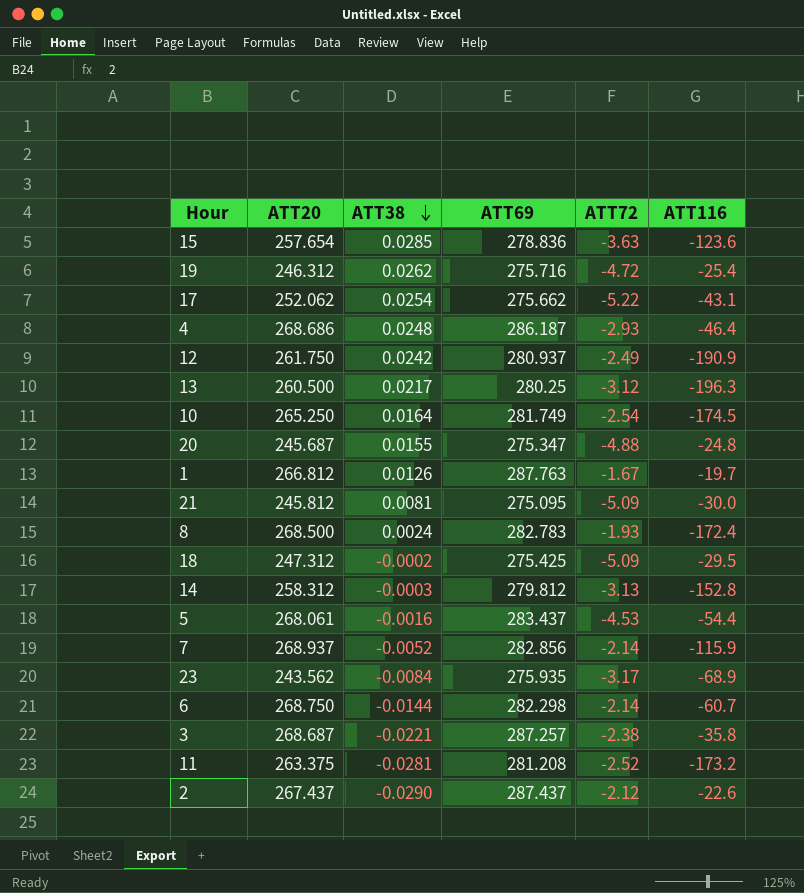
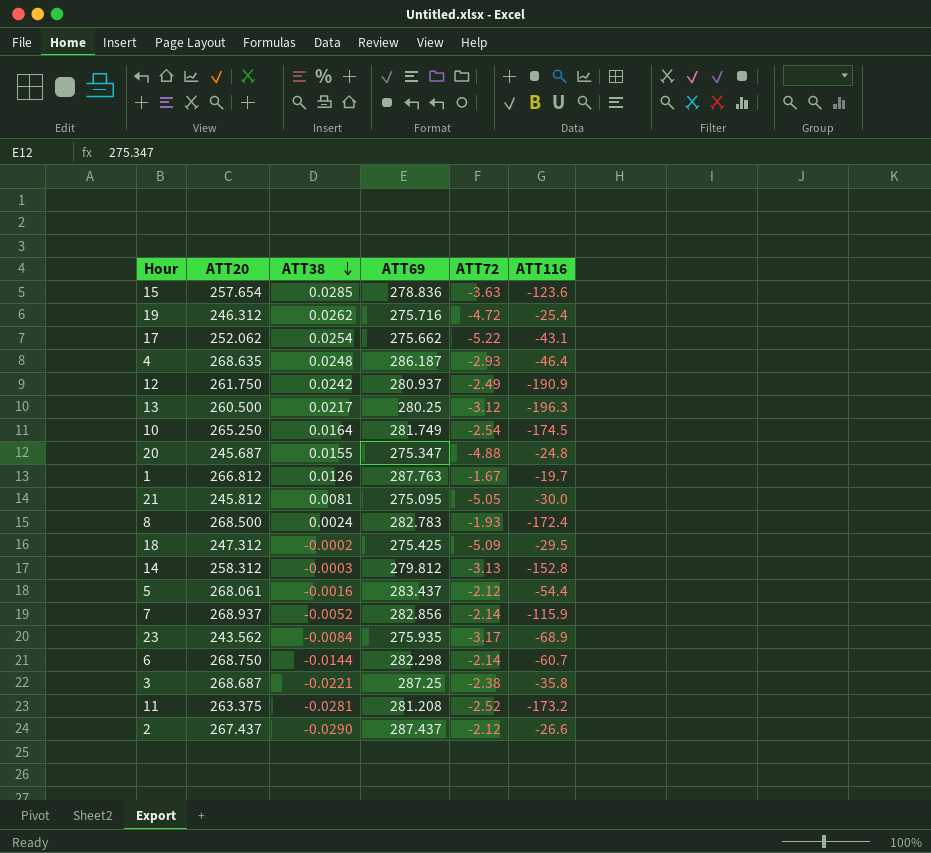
4 | ATT20: 268.686 -> 268.635
21 | ATT72: -5.09 -> -5.05
5 | ATT72: -4.53 -> -2.12
3 | ATT69: 287.257 -> 287.25
2 | ATT116: -22.6 -> -26.6

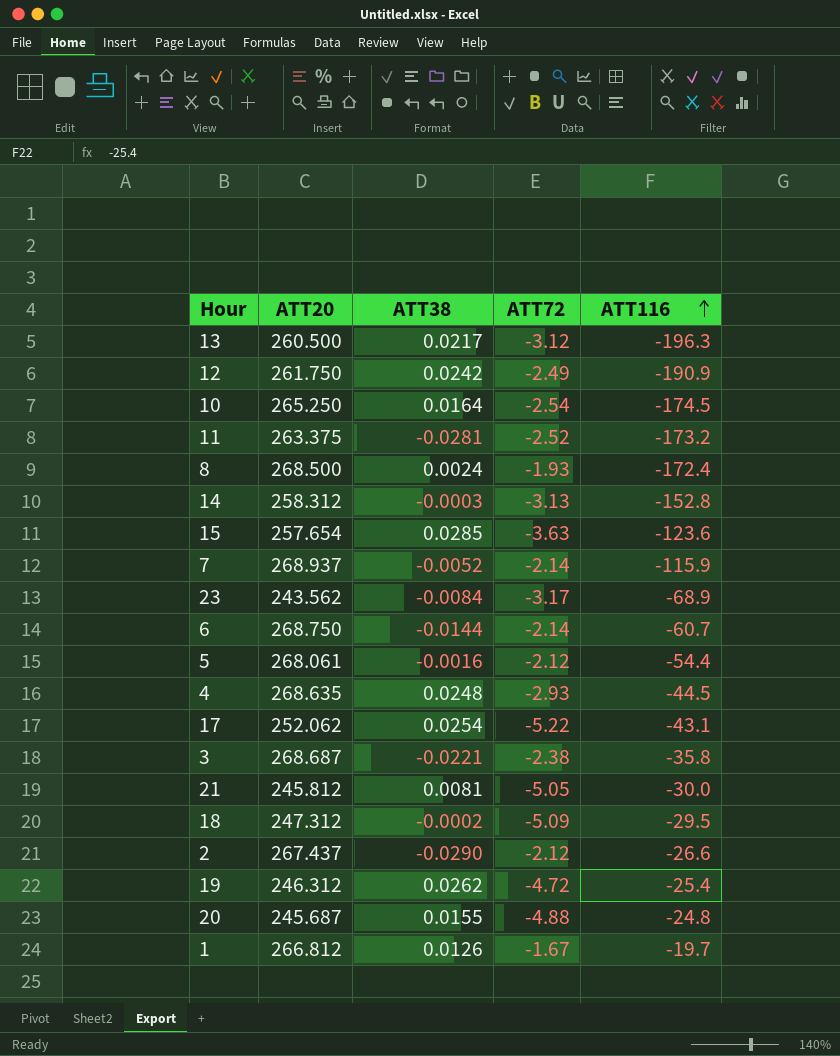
row order: ATT38 descending -> ATT116 ascending
column ATT69 | position: 4 -> none
4 | ATT116: -46.4 -> -44.5

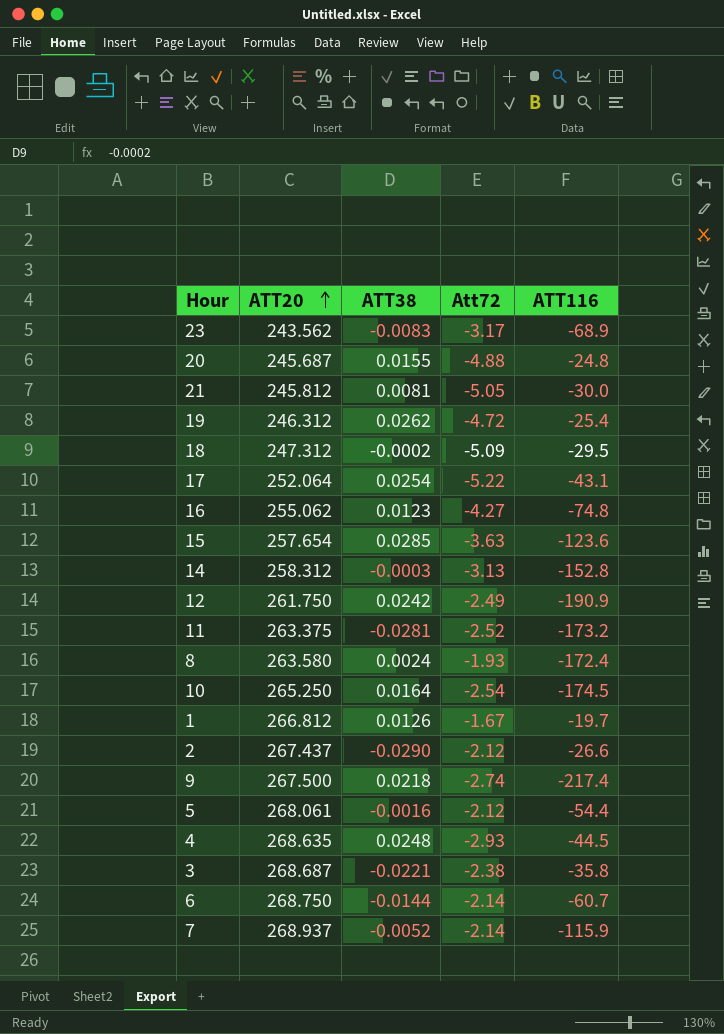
row order: ATT116 ascending -> ATT20 ascending
column name: ATT72 -> Att72
row 13: 260.500 | 0.0217 | -3.12 | -196.3 -> none
23 | ATT38: -0.0084 -> -0.0083
17 | ATT20: 252.062 -> 252.064
row 16: none -> 255.062 | 0.0123 | -4.27 | -74.8
8 | ATT20: 268.500 -> 263.580
row 9: none -> 267.500 | 0.0218 | -2.74 | -217.4

